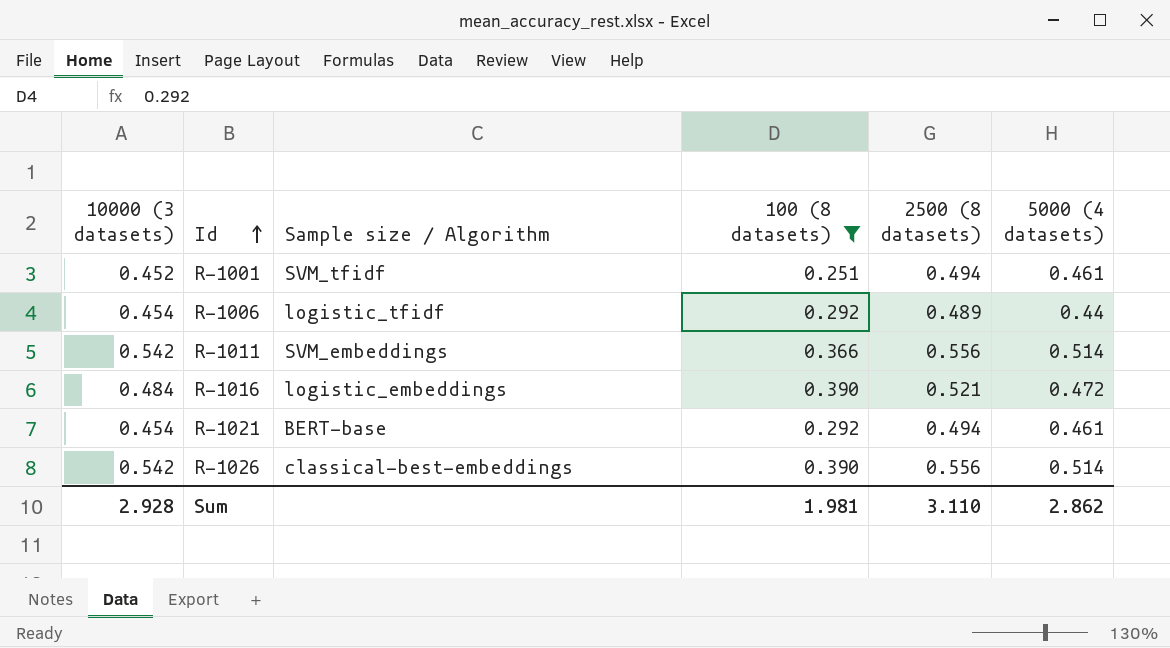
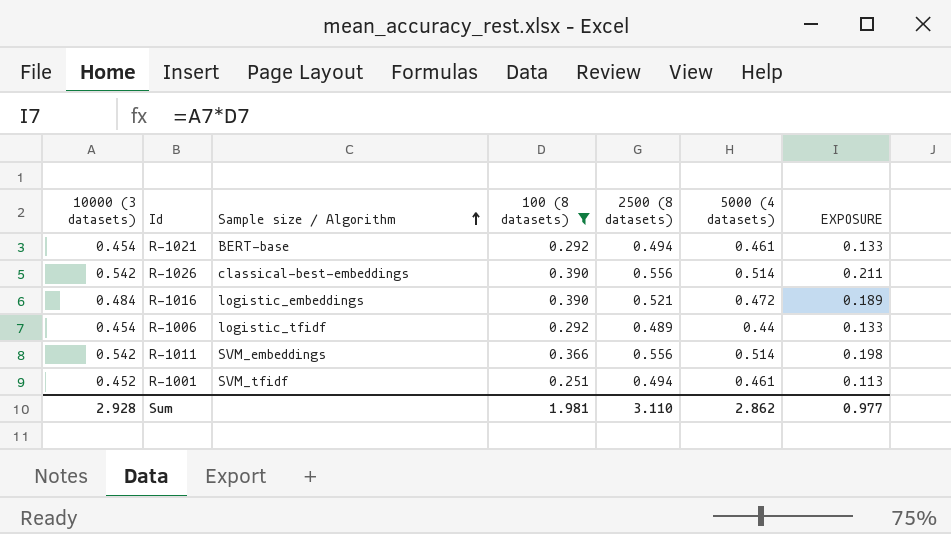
row order: Id ascending -> Sample size / Algorithm ascending
column EXPOSURE | formula: none -> [10000 (3 datasets)] * [100 (8 datasets)]

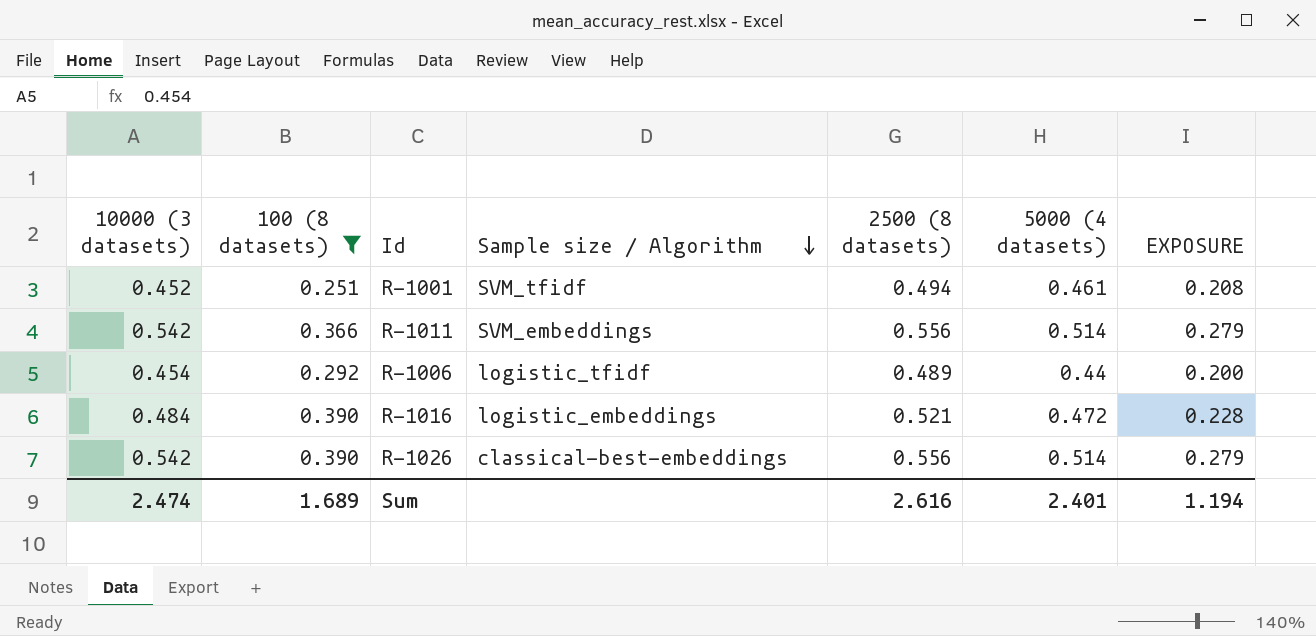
row order: Sample size / Algorithm ascending -> Sample size / Algorithm descending
column 100 (8 datasets) | position: 4 -> 2
column EXPOSURE | formula: [10000 (3 datasets)] * [100 (8 datasets)] -> [10000 (3 datasets)] * [5000 (4 datasets)]
row R-1021: 0.454 | BERT-base | 0.292 | 0.494 | 0.461 | 0.133 -> none
Sum | 10000 (3 datasets): 2.928 -> 2.474
Sum | 100 (8 datasets): 1.981 -> 1.689
Sum | 2500 (8 datasets): 3.110 -> 2.616
Sum | 5000 (4 datasets): 2.862 -> 2.401
Sum | EXPOSURE: 0.977 -> 1.194

